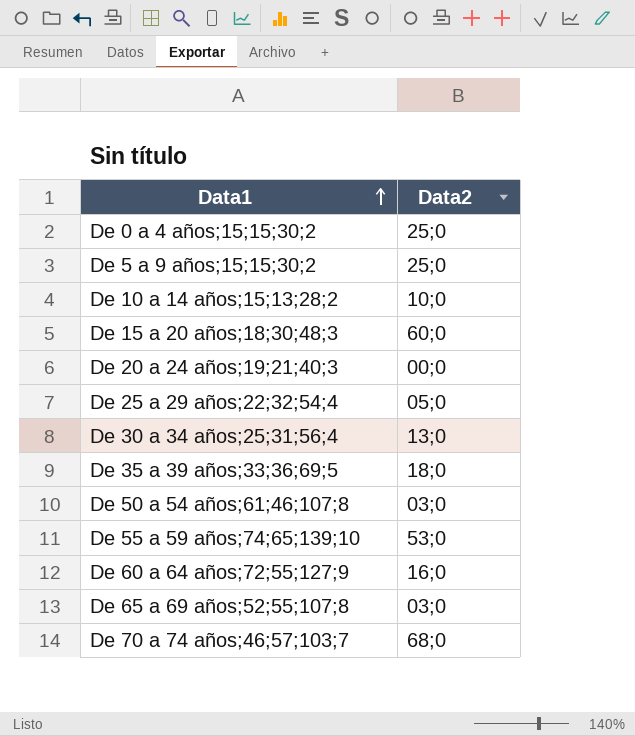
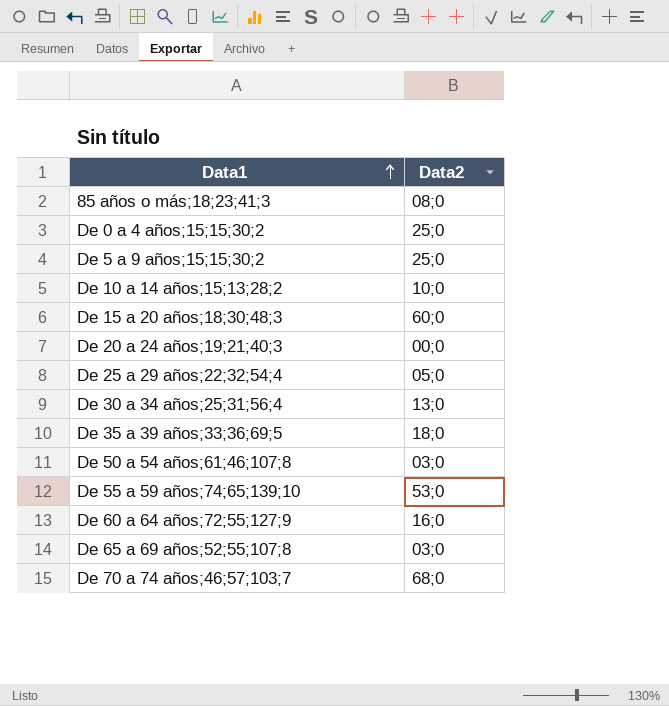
row 85 años o más;18;23;41;3: none -> 08;0

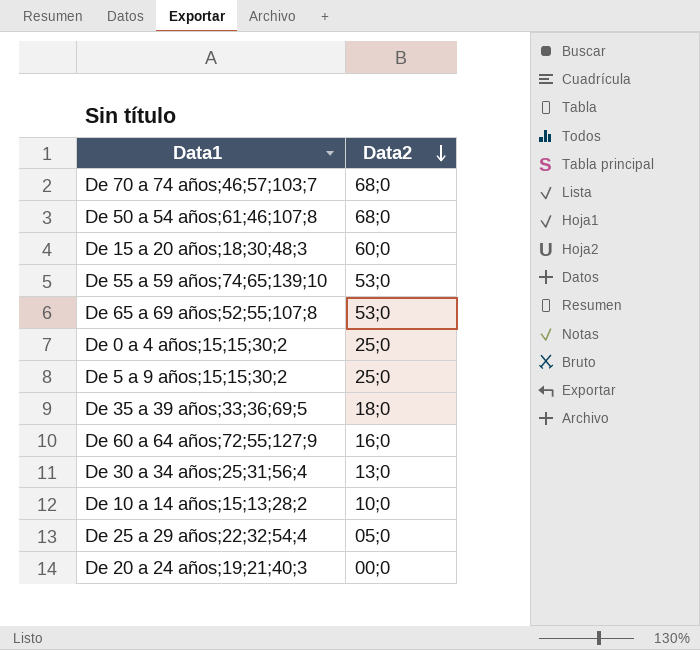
row order: Data1 ascending -> Data2 descending
row 85 años o más;18;23;41;3: 08;0 -> none
De 50 a 54 años;61;46;107;8 | Data2: 03;0 -> 68;0
De 65 a 69 años;52;55;107;8 | Data2: 03;0 -> 53;0

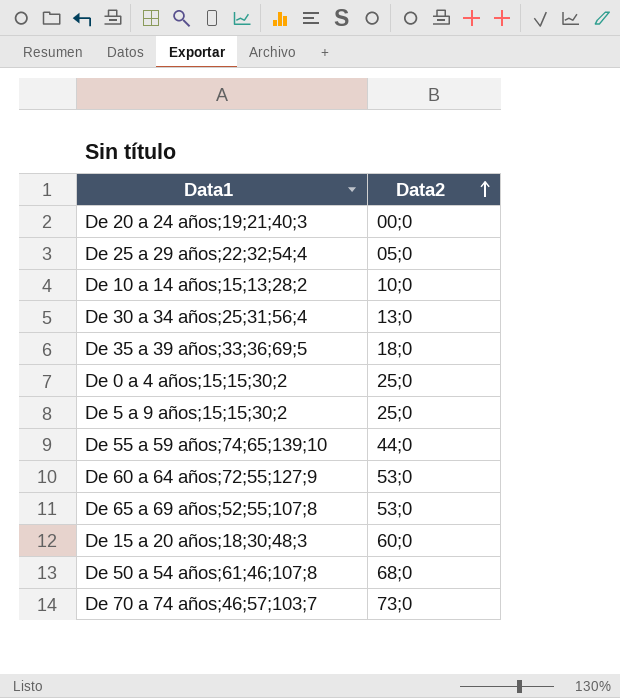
row order: Data2 descending -> Data2 ascending
De 55 a 59 años;74;65;139;10 | Data2: 53;0 -> 44;0
De 60 a 64 años;72;55;127;9 | Data2: 16;0 -> 53;0
De 70 a 74 años;46;57;103;7 | Data2: 68;0 -> 73;0

